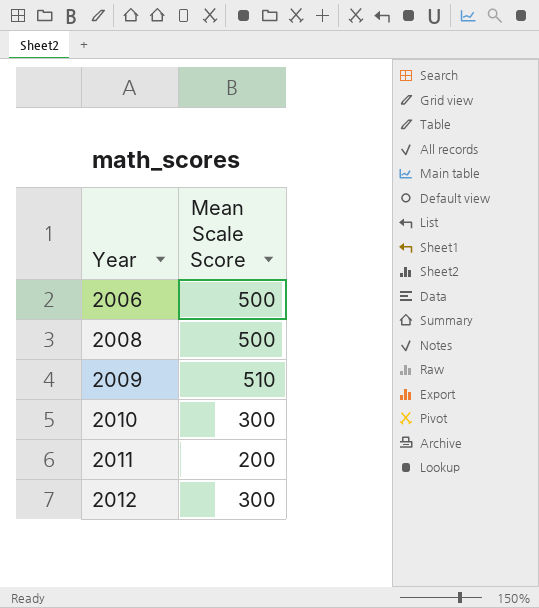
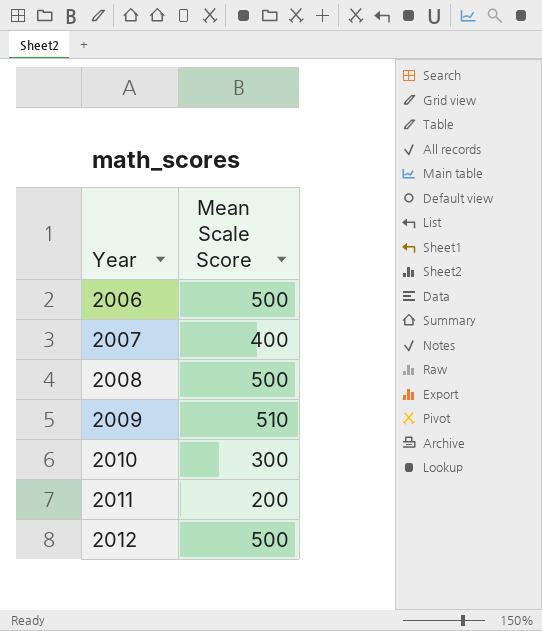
row 2007: none -> 400
2012 | Mean Scale Score: 300 -> 500

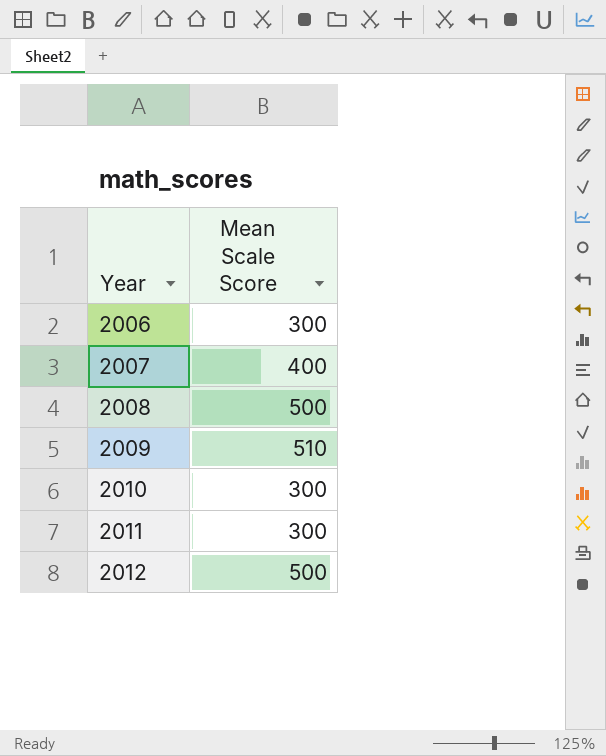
2006 | Mean Scale Score: 500 -> 300
2011 | Mean Scale Score: 200 -> 300

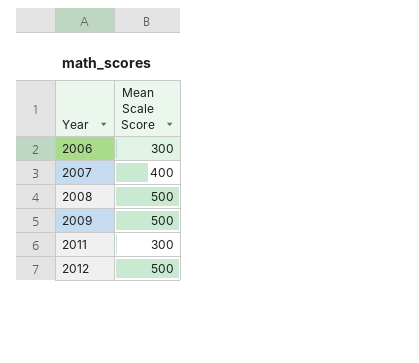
row 2010: 300 -> none
2009 | Mean Scale Score: 510 -> 500

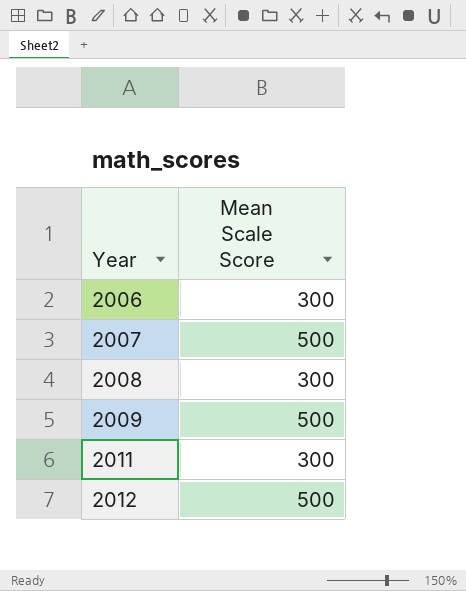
2007 | Mean Scale Score: 400 -> 500
2008 | Mean Scale Score: 500 -> 300

